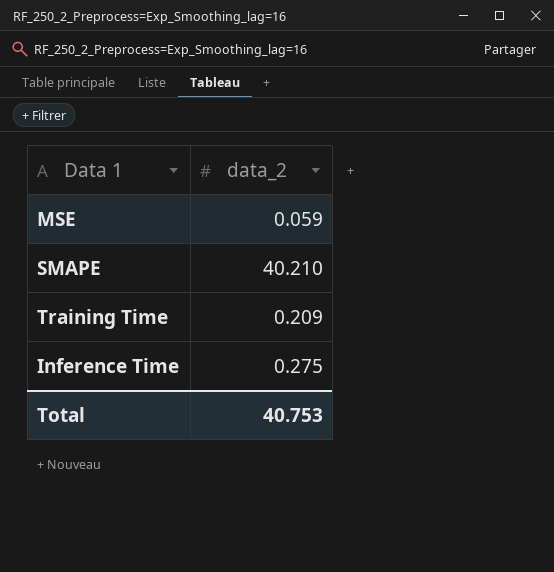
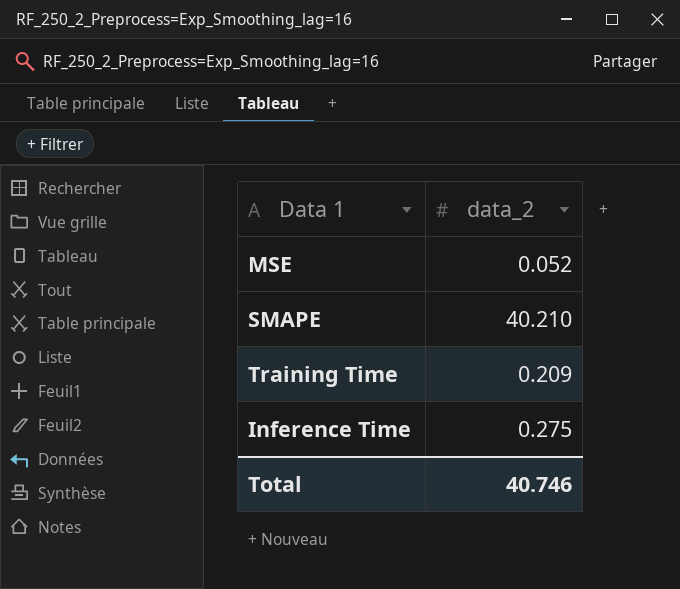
MSE | data_2: 0.059 -> 0.052
Total | data_2: 40.753 -> 40.746

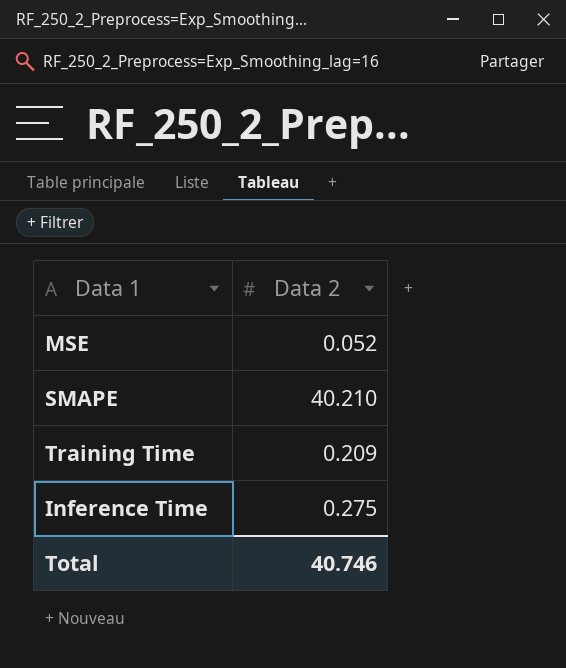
column name: data_2 -> Data 2

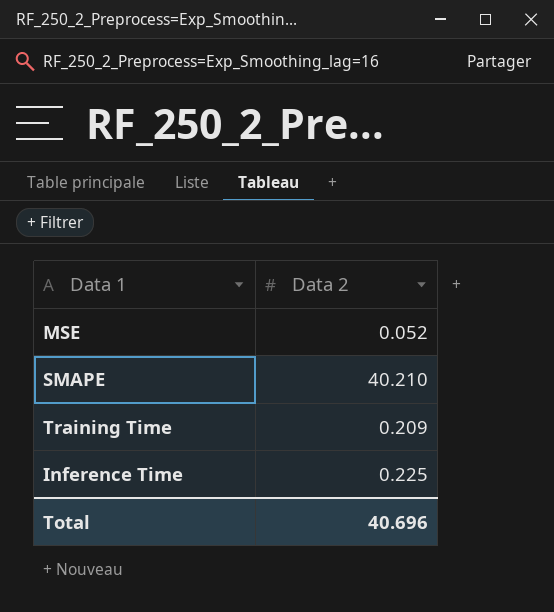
Inference Time | Data 2: 0.275 -> 0.225
Total | Data 2: 40.746 -> 40.696

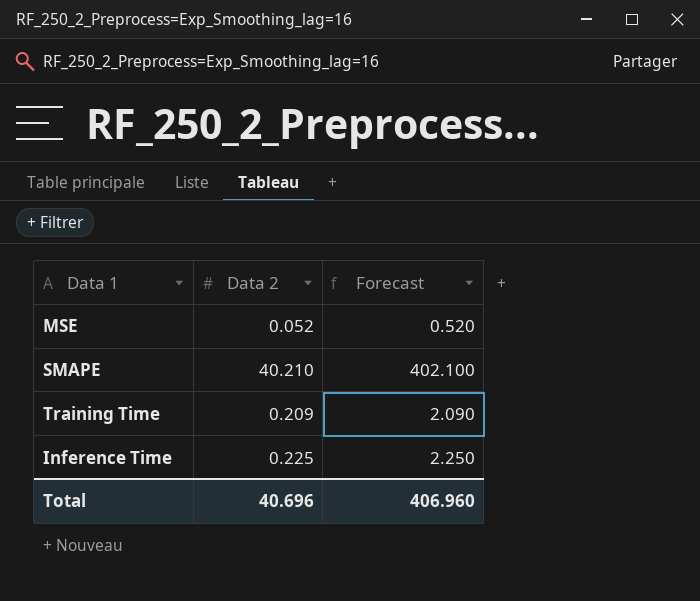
column Forecast | formula: none -> [Data 2] * 10

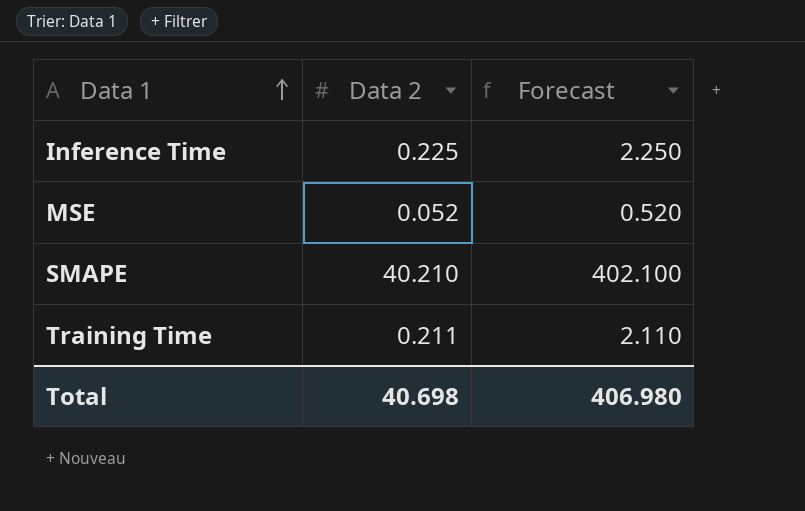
row order: none -> Data 1 ascending
Training Time | Data 2: 0.209 -> 0.211
Training Time | Forecast: 2.090 -> 2.110
Total | Data 2: 40.696 -> 40.698
Total | Forecast: 406.960 -> 406.980

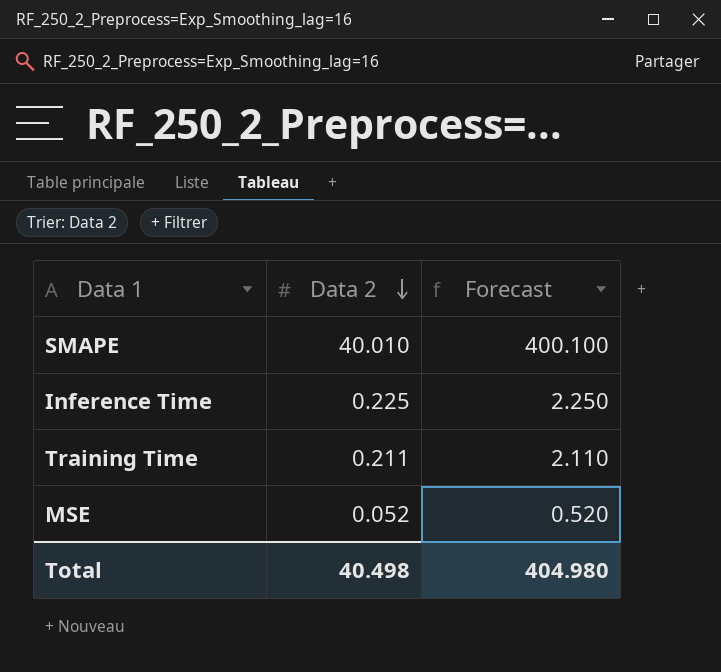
row order: Data 1 ascending -> Data 2 descending
SMAPE | Data 2: 40.210 -> 40.010
SMAPE | Forecast: 402.100 -> 400.100
Total | Data 2: 40.698 -> 40.498
Total | Forecast: 406.980 -> 404.980

